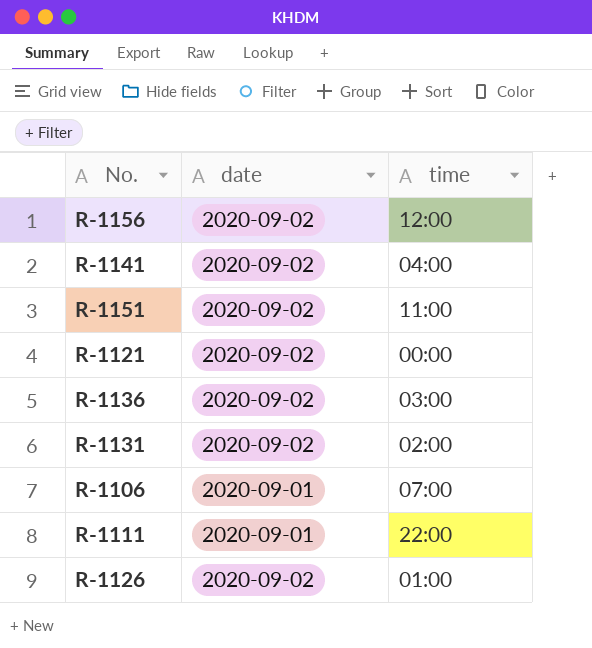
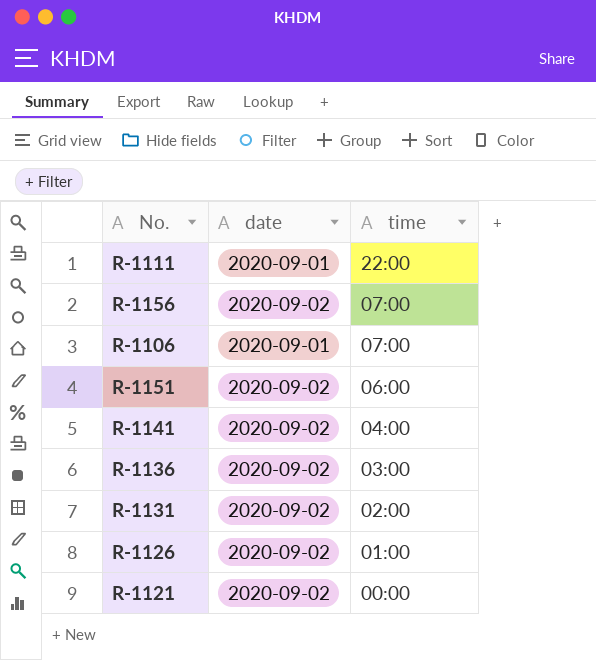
row order: none -> time descending
R-1156 | time: 12:00 -> 07:00
R-1151 | time: 11:00 -> 06:00

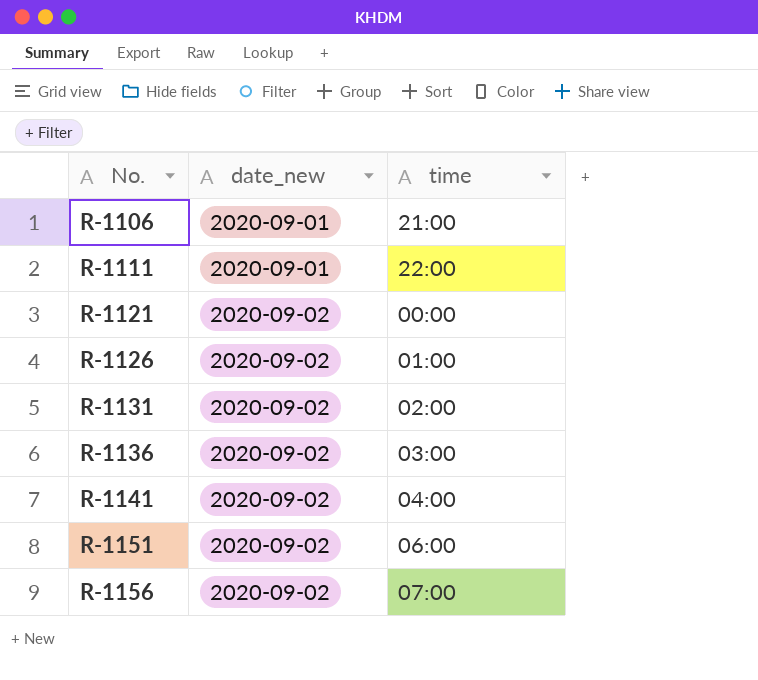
row order: time descending -> No. ascending
column name: date -> date_new
R-1106 | time: 07:00 -> 21:00

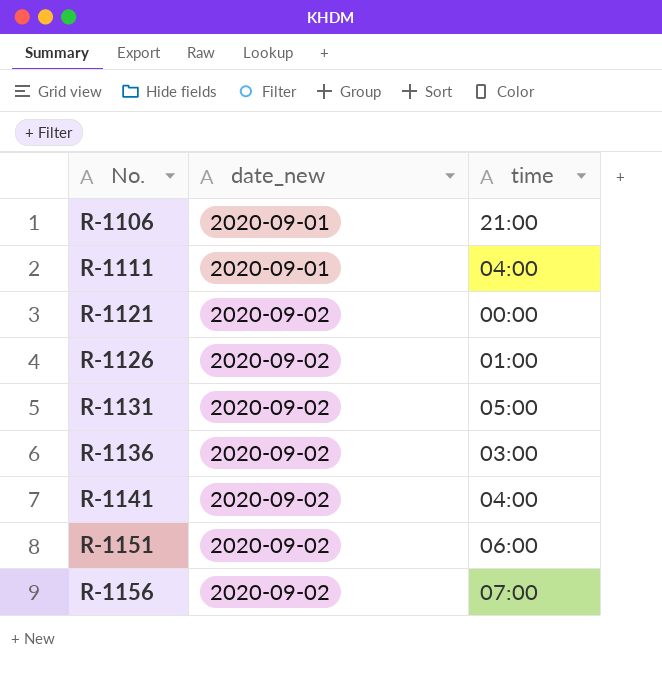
R-1111 | time: 22:00 -> 04:00
R-1131 | time: 02:00 -> 05:00

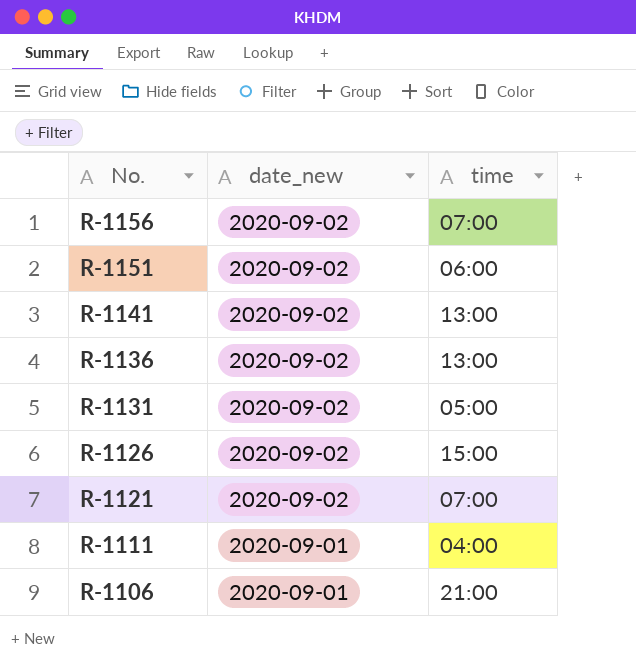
row order: No. ascending -> No. descending
R-1141 | time: 04:00 -> 13:00
R-1136 | time: 03:00 -> 13:00
R-1126 | time: 01:00 -> 15:00
R-1121 | time: 00:00 -> 07:00

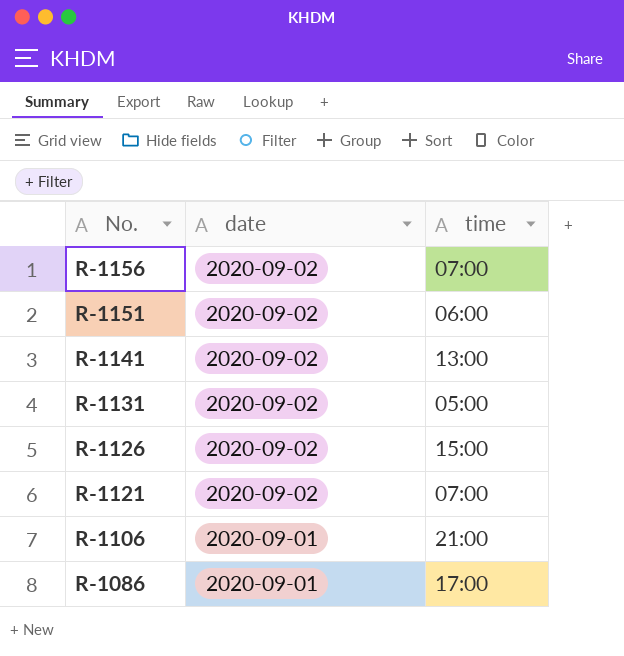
column name: date_new -> date
row R-1136: 2020-09-02 | 13:00 -> none
row R-1111: 2020-09-01 | 04:00 -> none
row R-1086: none -> 2020-09-01 | 17:00

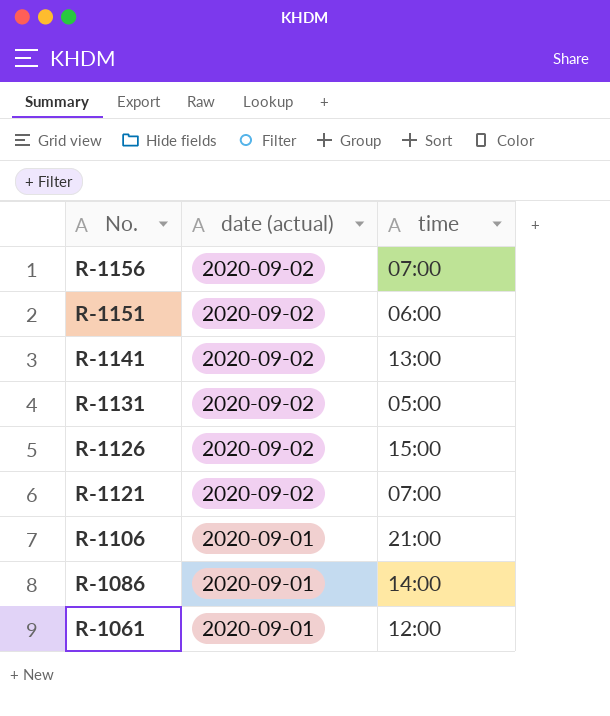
column name: date -> date (actual)
R-1086 | time: 17:00 -> 14:00
row R-1061: none -> 2020-09-01 | 12:00

